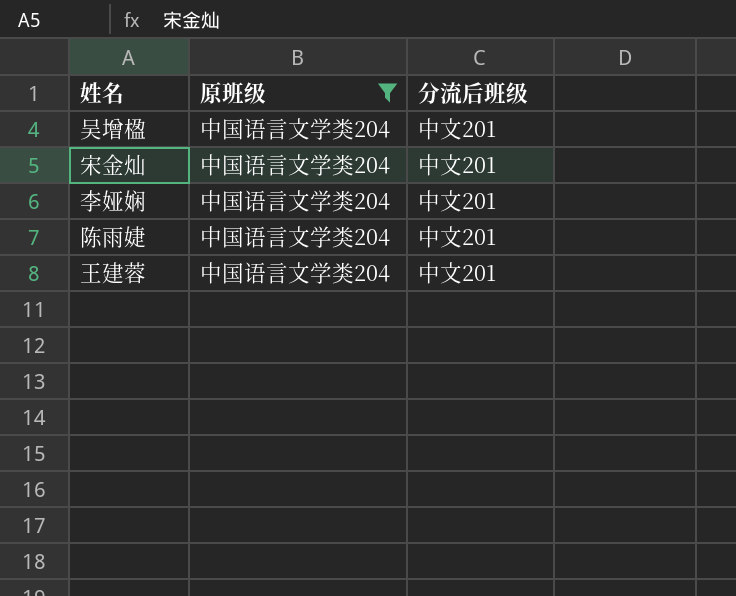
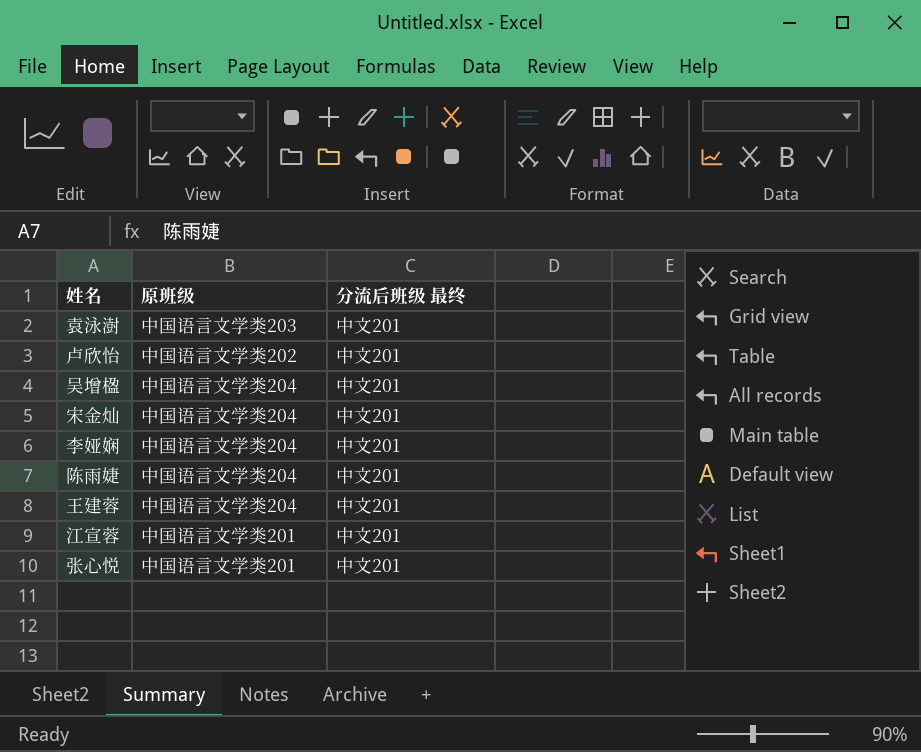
filter: 原班级 = 中国语言文学类204 -> none
column name: 分流后班级 -> 分流后班级 最终

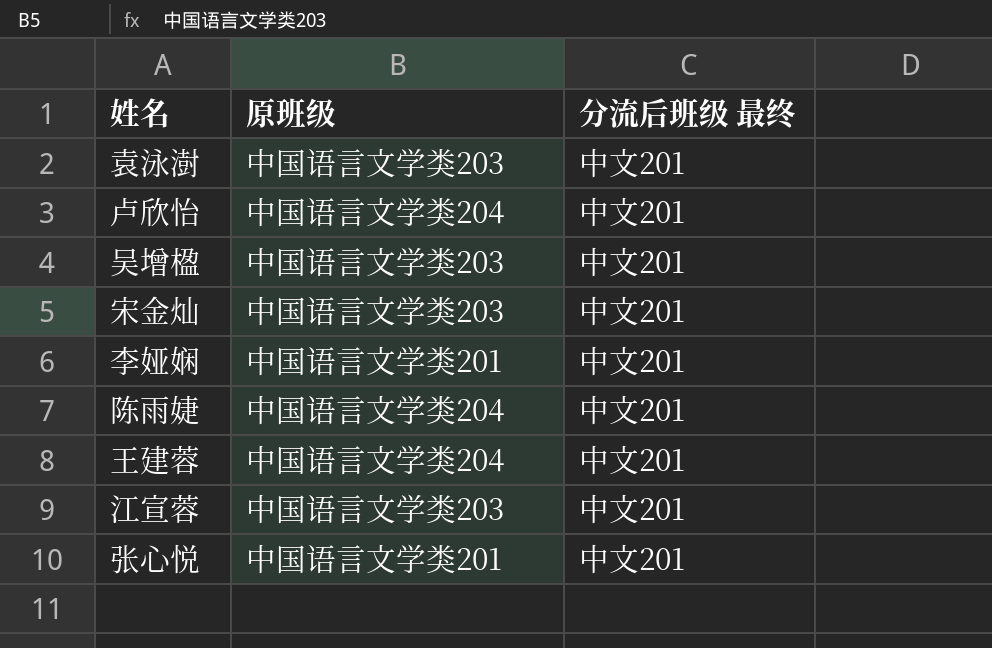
卢欣怡 | 原班级: 中国语言文学类202 -> 中国语言文学类204
吴增楹 | 原班级: 中国语言文学类204 -> 中国语言文学类203
宋金灿 | 原班级: 中国语言文学类204 -> 中国语言文学类203
李娅娴 | 原班级: 中国语言文学类204 -> 中国语言文学类201
江宣蓉 | 原班级: 中国语言文学类201 -> 中国语言文学类203

